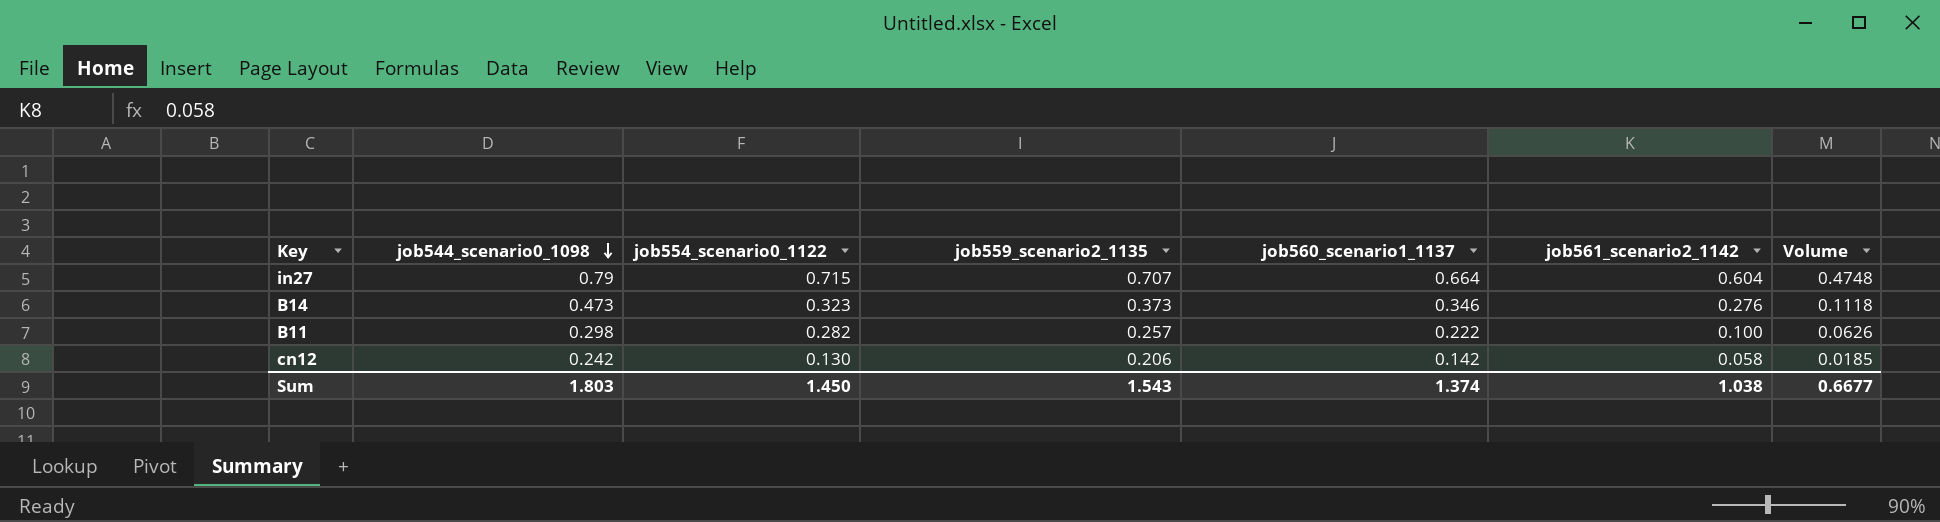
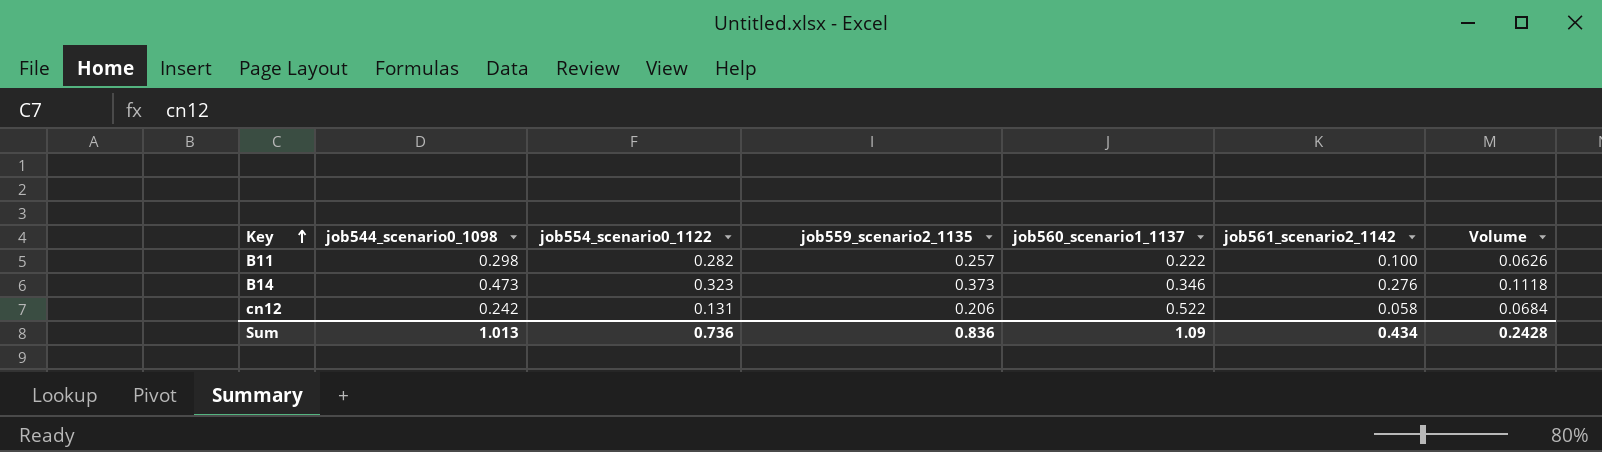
row order: job544_scenario0_1098 descending -> Key ascending
row in27: 0.79 | 0.715 | 0.707 | 0.664 | 0.604 | 0.4748 -> none
cn12 | job554_scenario0_1122: 0.130 -> 0.131
cn12 | job560_scenario1_1137: 0.142 -> 0.522
cn12 | Volume: 0.0185 -> 0.0684
Sum | job544_scenario0_1098: 1.803 -> 1.013
Sum | job554_scenario0_1122: 1.450 -> 0.736
Sum | job559_scenario2_1135: 1.543 -> 0.836
Sum | job560_scenario1_1137: 1.374 -> 1.09
Sum | job561_scenario2_1142: 1.038 -> 0.434
Sum | Volume: 0.6677 -> 0.2428

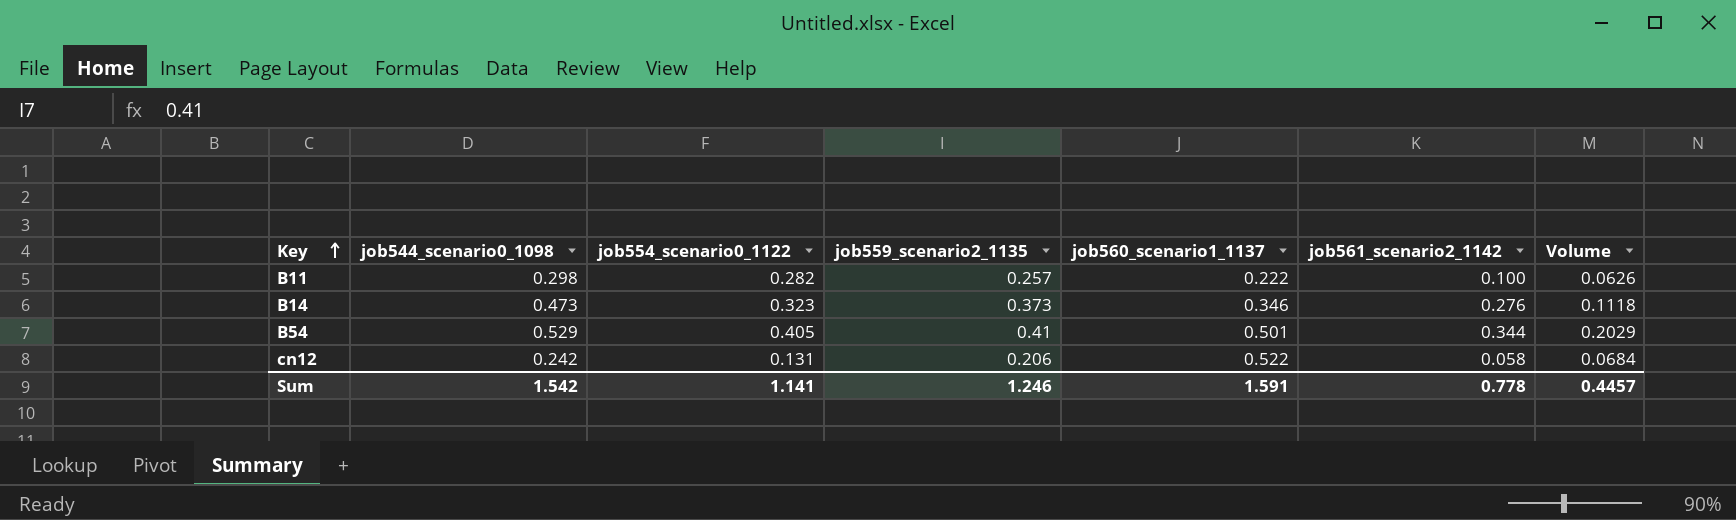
row B54: none -> 0.529 | 0.405 | 0.41 | 0.501 | 0.344 | 0.2029
Sum | job544_scenario0_1098: 1.013 -> 1.542
Sum | job554_scenario0_1122: 0.736 -> 1.141
Sum | job559_scenario2_1135: 0.836 -> 1.246
Sum | job560_scenario1_1137: 1.09 -> 1.591
Sum | job561_scenario2_1142: 0.434 -> 0.778
Sum | Volume: 0.2428 -> 0.4457

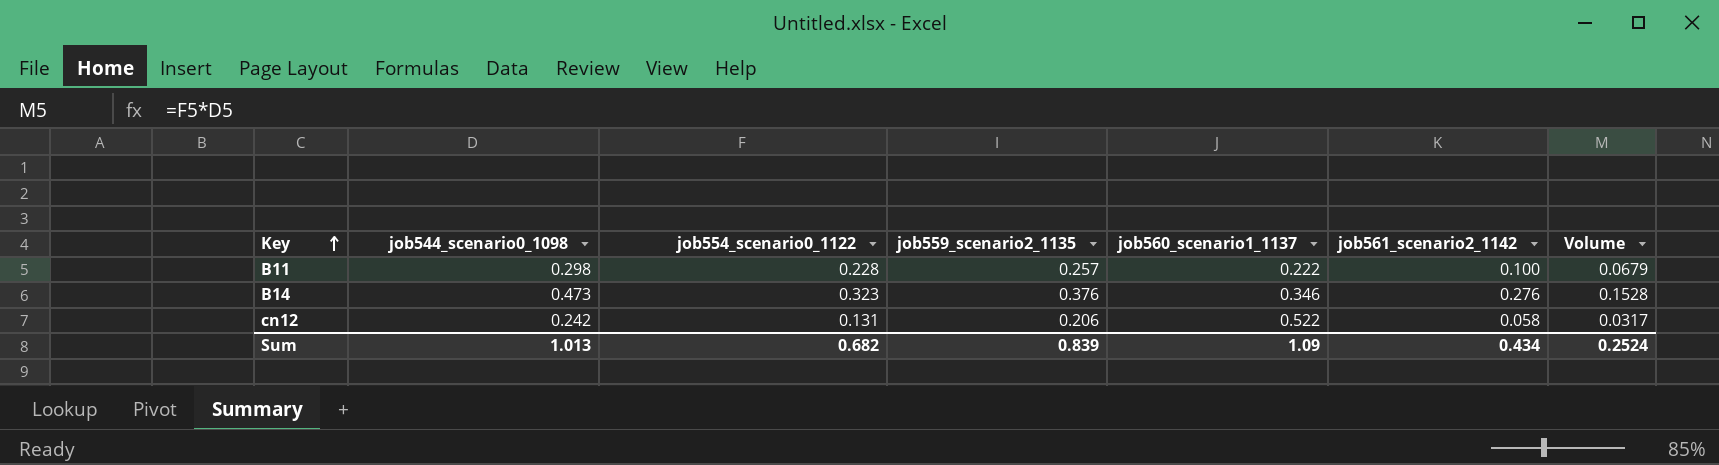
column Volume | formula: [job554_scenario0_1122] * [job560_scenario1_1137] -> [job544_scenario0_1098] * [job554_scenario0_1122]
row B54: 0.529 | 0.405 | 0.41 | 0.501 | 0.344 | 0.2029 -> none
B11 | job554_scenario0_1122: 0.282 -> 0.228
B14 | job559_scenario2_1135: 0.373 -> 0.376
Sum | job544_scenario0_1098: 1.542 -> 1.013
Sum | job554_scenario0_1122: 1.141 -> 0.682
Sum | job559_scenario2_1135: 1.246 -> 0.839
Sum | job560_scenario1_1137: 1.591 -> 1.09
Sum | job561_scenario2_1142: 0.778 -> 0.434
Sum | Volume: 0.4457 -> 0.2524

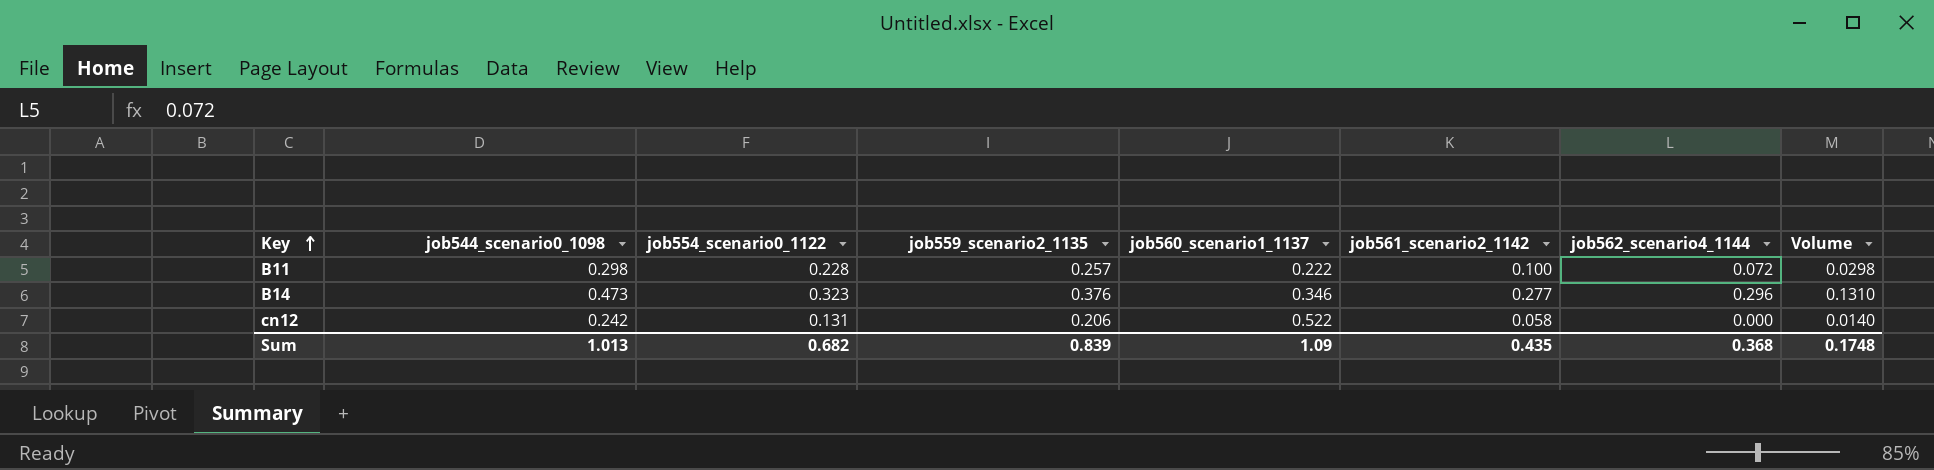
column job562_scenario4_1144 | position: none -> 7
column Volume | formula: [job544_scenario0_1098] * [job554_scenario0_1122] -> [job544_scenario0_1098] * [job561_scenario2_1142]
B14 | job561_scenario2_1142: 0.276 -> 0.277
Sum | job561_scenario2_1142: 0.434 -> 0.435
Sum | Volume: 0.2524 -> 0.1748

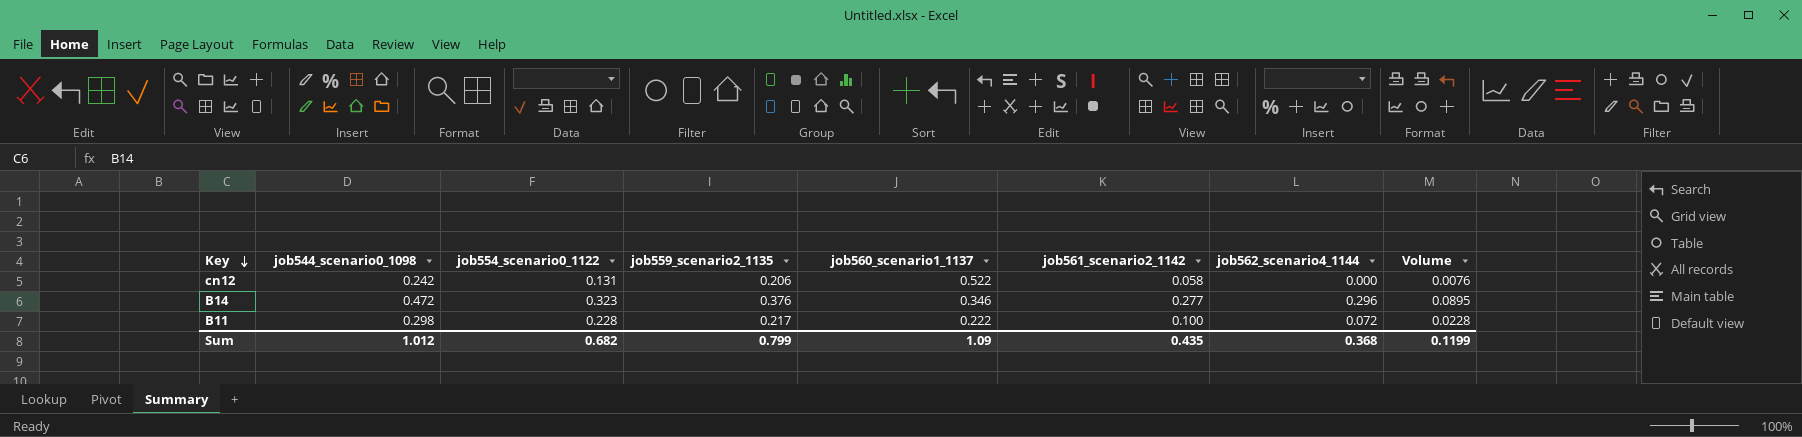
row order: Key ascending -> Key descending
column Volume | formula: [job544_scenario0_1098] * [job561_scenario2_1142] -> [job554_scenario0_1122] * [job561_scenario2_1142]
B14 | job544_scenario0_1098: 0.473 -> 0.472
B11 | job559_scenario2_1135: 0.257 -> 0.217
Sum | job544_scenario0_1098: 1.013 -> 1.012
Sum | job559_scenario2_1135: 0.839 -> 0.799
Sum | Volume: 0.1748 -> 0.1199

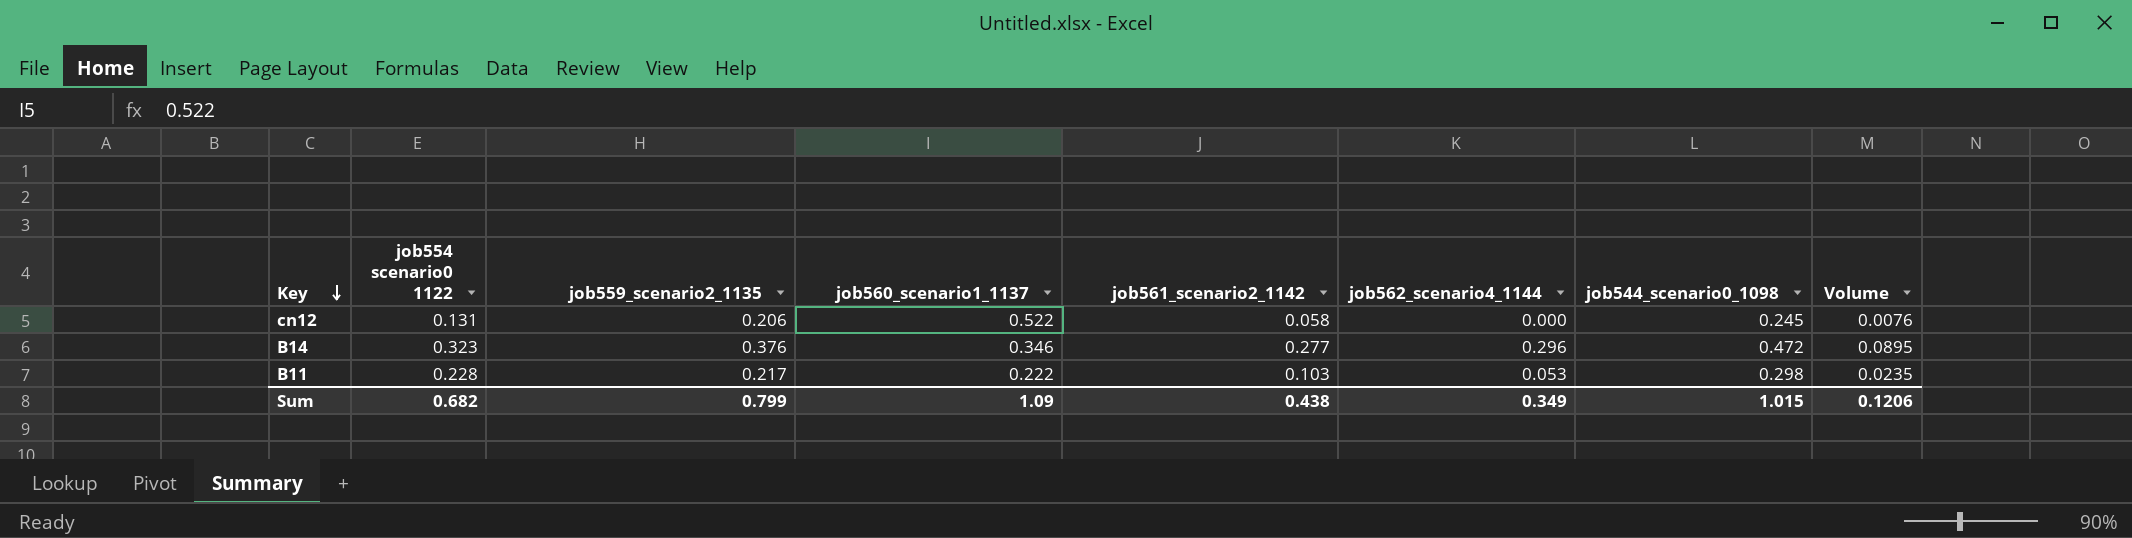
column name: job554_scenario0_1122 -> job554 scenario0 1122
column job544_scenario0_1098 | position: 2 -> 7
cn12 | job544_scenario0_1098: 0.242 -> 0.245
B11 | job561_scenario2_1142: 0.100 -> 0.103
B11 | job562_scenario4_1144: 0.072 -> 0.053
B11 | Volume: 0.0228 -> 0.0235
Sum | job561_scenario2_1142: 0.435 -> 0.438
Sum | job562_scenario4_1144: 0.368 -> 0.349
Sum | job544_scenario0_1098: 1.012 -> 1.015
Sum | Volume: 0.1199 -> 0.1206

